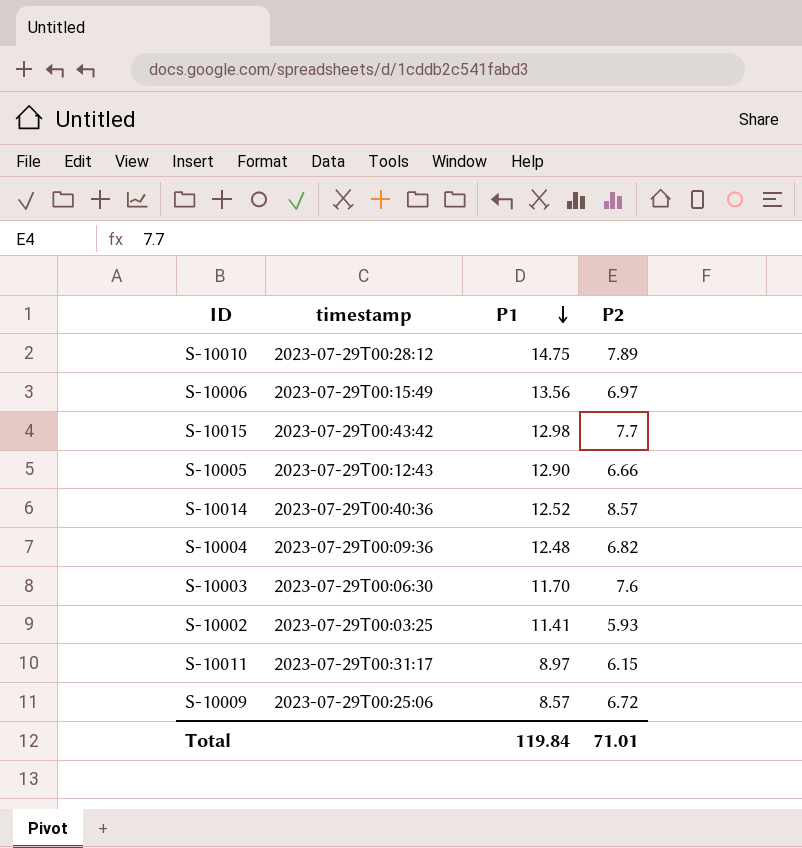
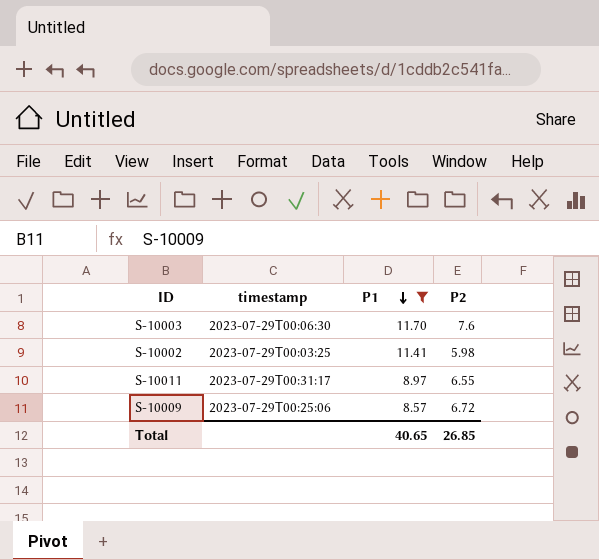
filter: none -> P1 <= 11.70
S-10002 | P2: 5.93 -> 5.98
S-10011 | P2: 6.15 -> 6.55
Total | P1: 119.84 -> 40.65
Total | P2: 71.01 -> 26.85

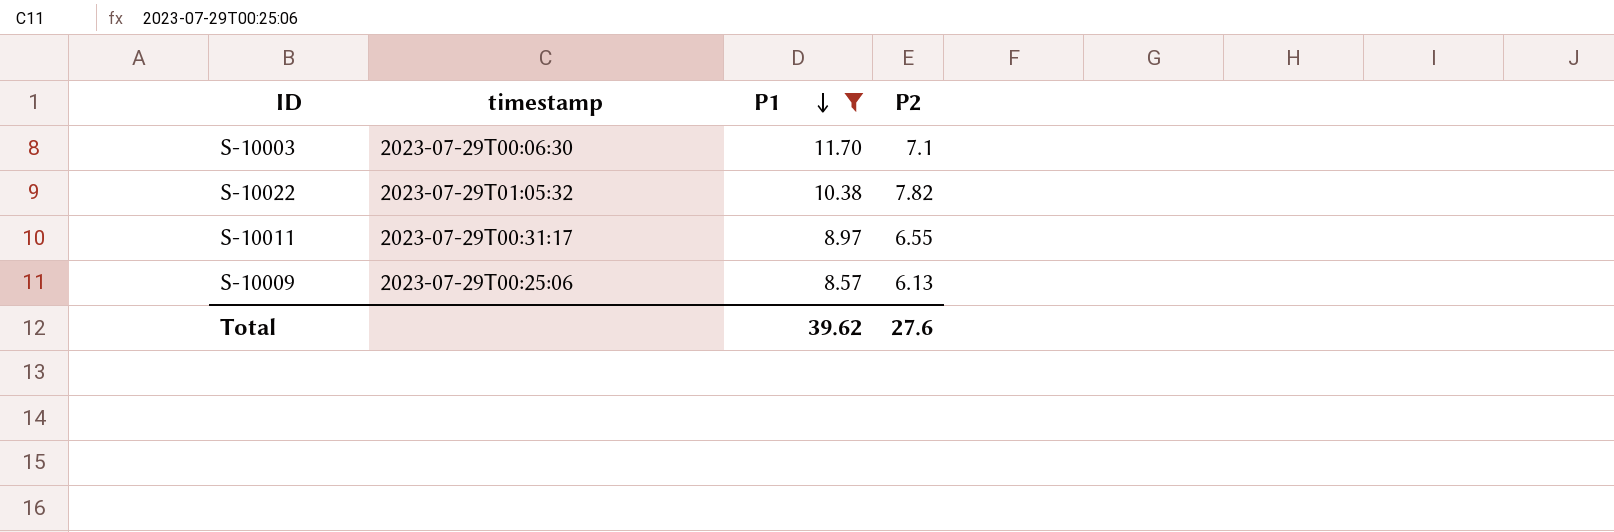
row S-10002: 2023-07-29T00:03:25 | 11.41 | 5.98 -> none
S-10003 | P2: 7.6 -> 7.1
row S-10022: none -> 2023-07-29T01:05:32 | 10.38 | 7.82
S-10009 | P2: 6.72 -> 6.13
Total | P1: 40.65 -> 39.62
Total | P2: 26.85 -> 27.6

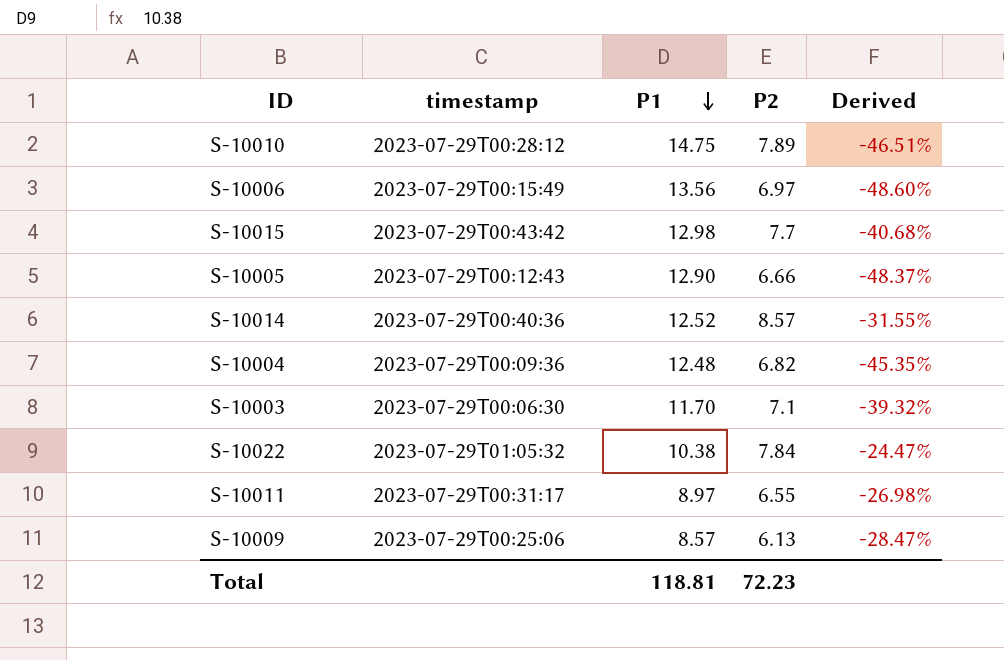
filter: P1 <= 11.70 -> none
column Derived | formula: none -> ([P2] - [P1]) / [P1]
S-10022 | P2: 7.82 -> 7.84
Total | P1: 39.62 -> 118.81
Total | P2: 27.6 -> 72.23

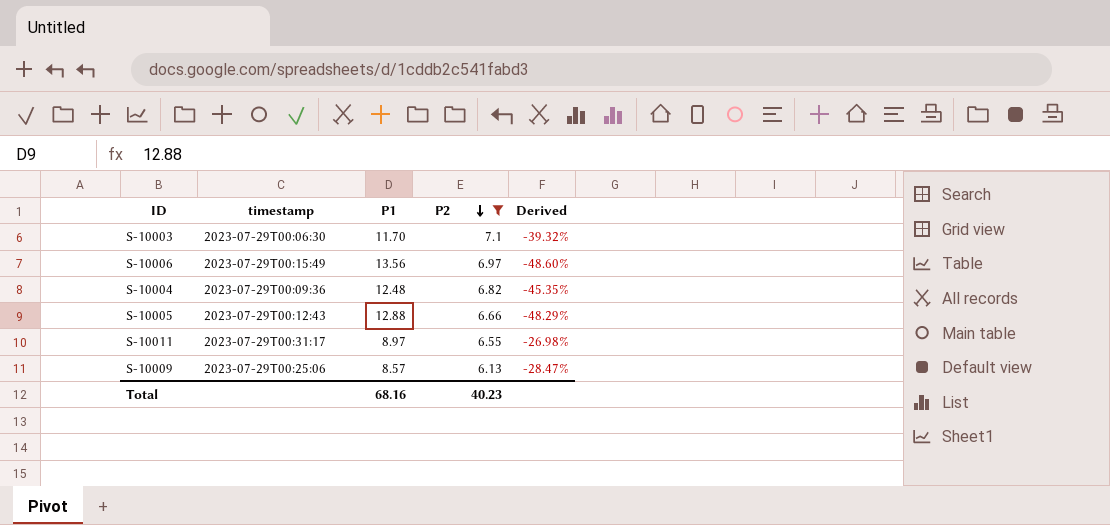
filter: none -> P2 <= 7.1
row order: P1 descending -> P2 descending
S-10005 | P1: 12.90 -> 12.88
S-10005 | Derived: -48.37% -> -48.29%
Total | P1: 118.81 -> 68.16
Total | P2: 72.23 -> 40.23

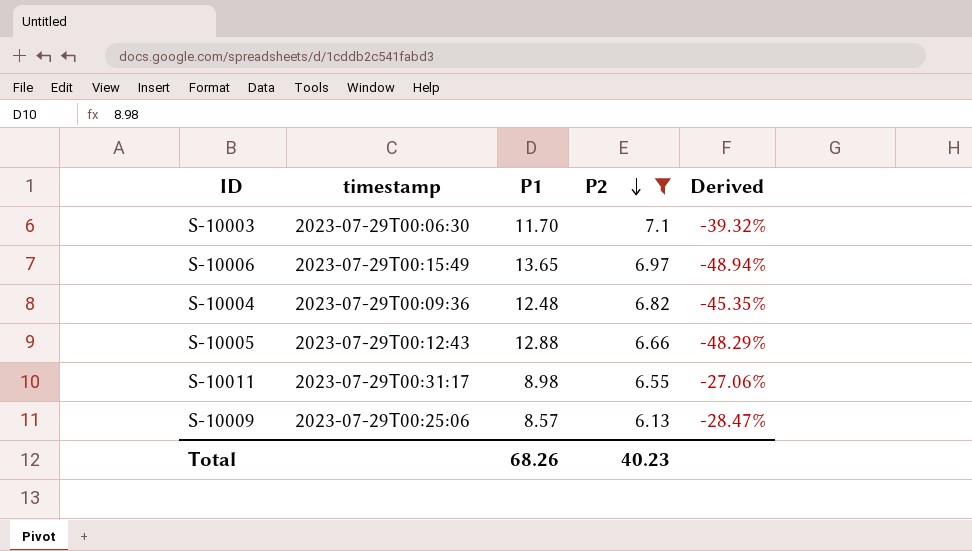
S-10006 | P1: 13.56 -> 13.65
S-10006 | Derived: -48.60% -> -48.94%
S-10011 | P1: 8.97 -> 8.98
S-10011 | Derived: -26.98% -> -27.06%
Total | P1: 68.16 -> 68.26

